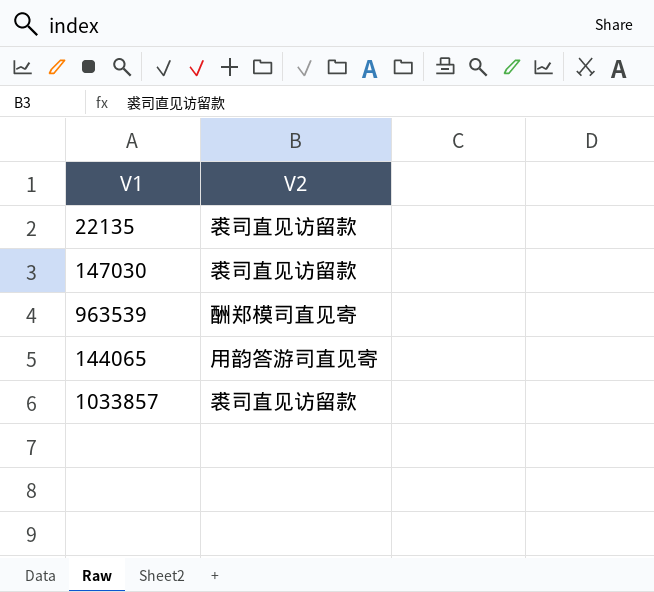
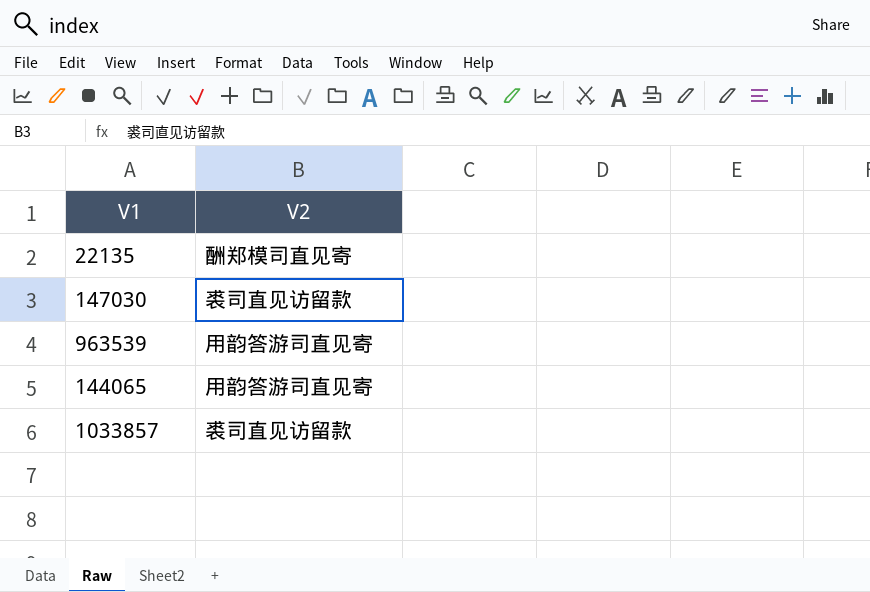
22135 | V2: 裘司直见访留款 -> 酬郑模司直见寄
963539 | V2: 酬郑模司直见寄 -> 用韵答游司直见寄

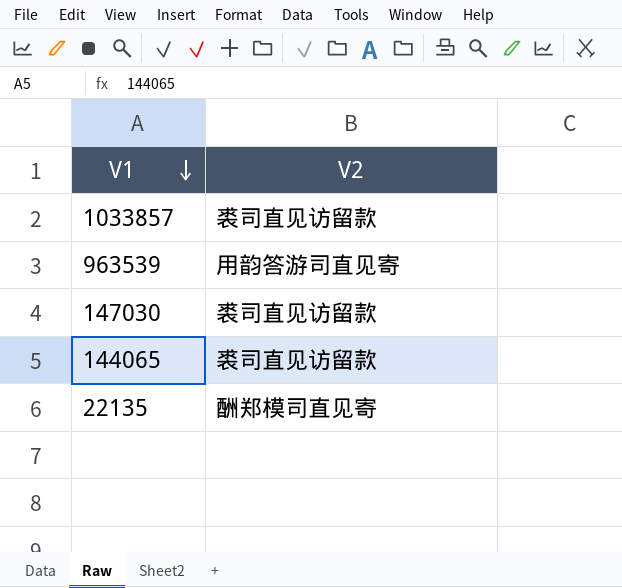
row order: none -> V1 descending
144065 | V2: 用韵答游司直见寄 -> 裘司直见访留款

